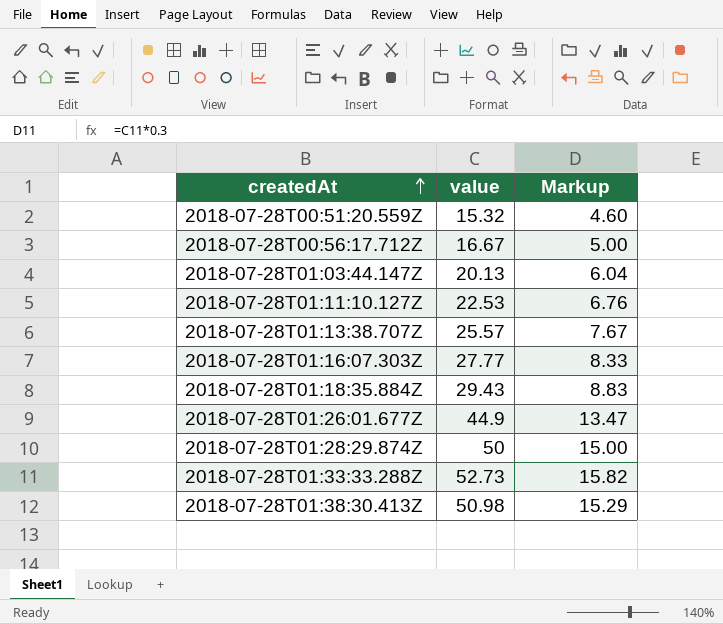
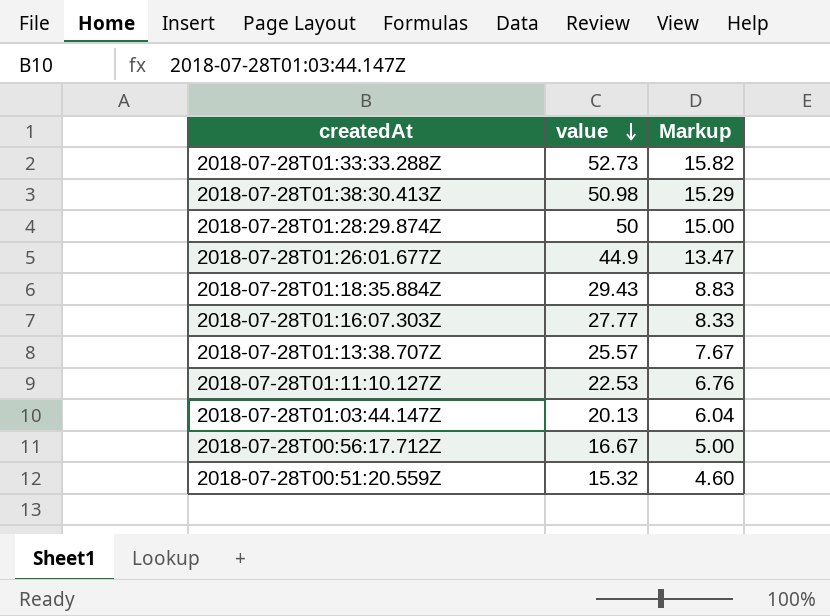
row order: createdAt ascending -> value descending

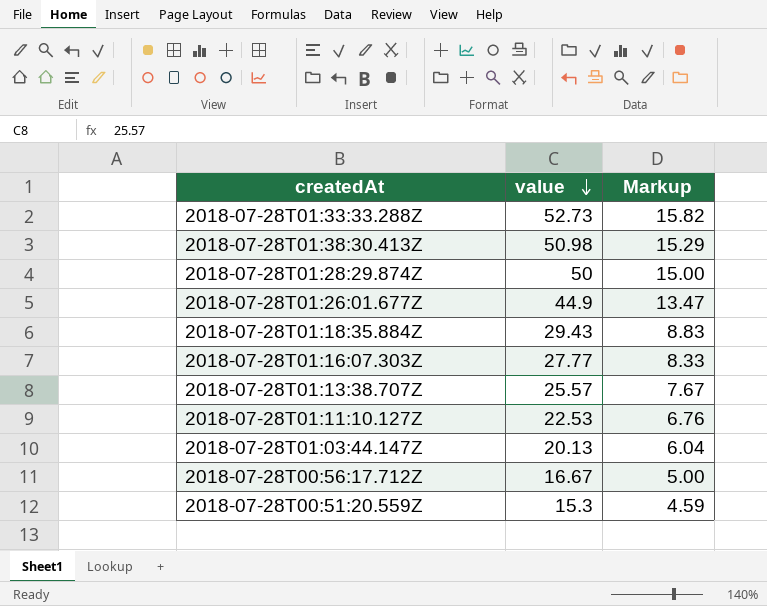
2018-07-28T00:51:20.559Z | value: 15.32 -> 15.3
2018-07-28T00:51:20.559Z | Markup: 4.60 -> 4.59

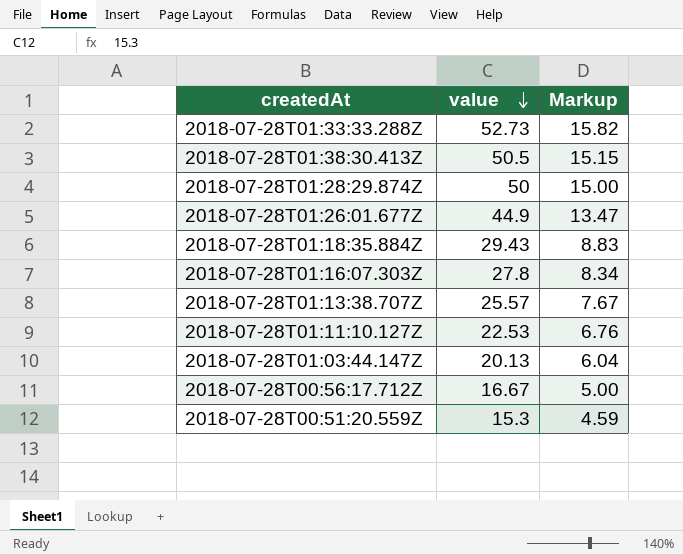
2018-07-28T01:38:30.413Z | value: 50.98 -> 50.5
2018-07-28T01:38:30.413Z | Markup: 15.29 -> 15.15
2018-07-28T01:16:07.303Z | value: 27.77 -> 27.8
2018-07-28T01:16:07.303Z | Markup: 8.33 -> 8.34

